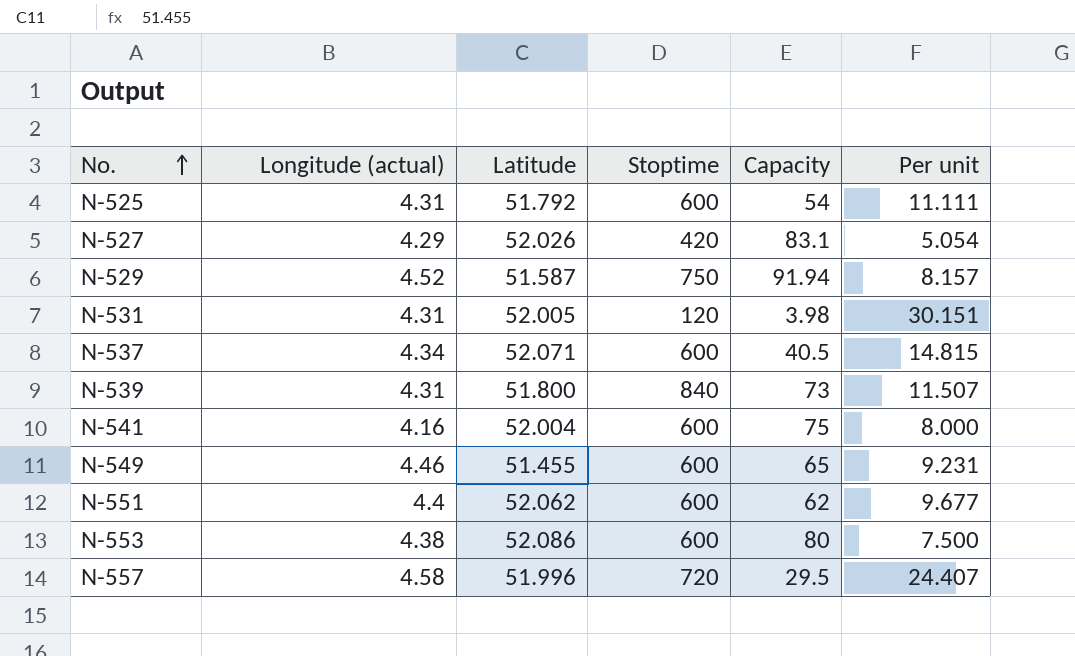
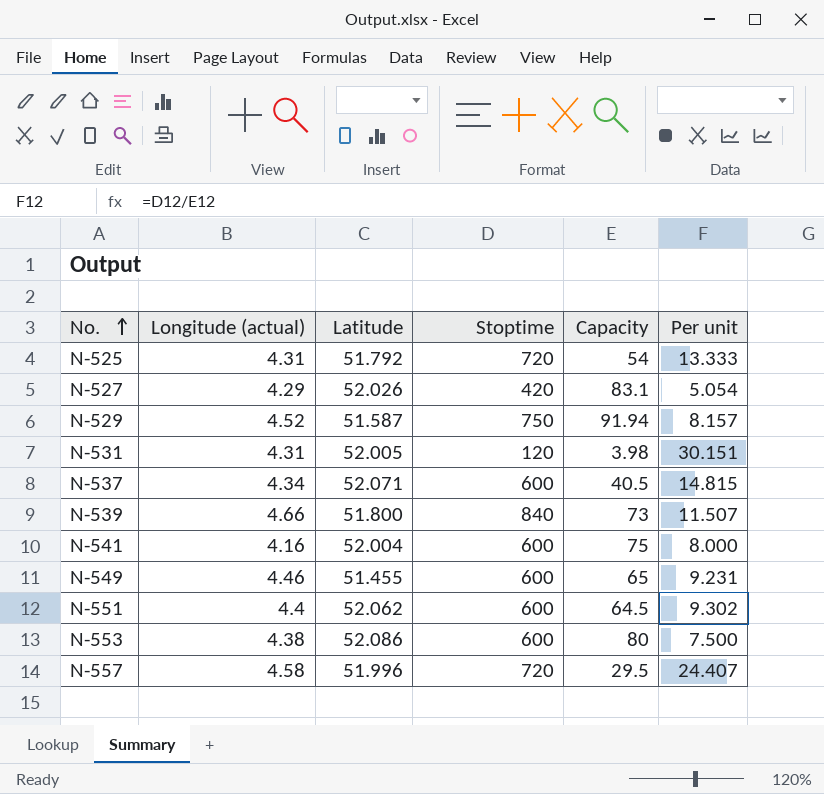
N-525 | Stoptime: 600 -> 720
N-525 | Per unit: 11.111 -> 13.333
N-539 | Longitude (actual): 4.31 -> 4.66
N-551 | Capacity: 62 -> 64.5
N-551 | Per unit: 9.677 -> 9.302

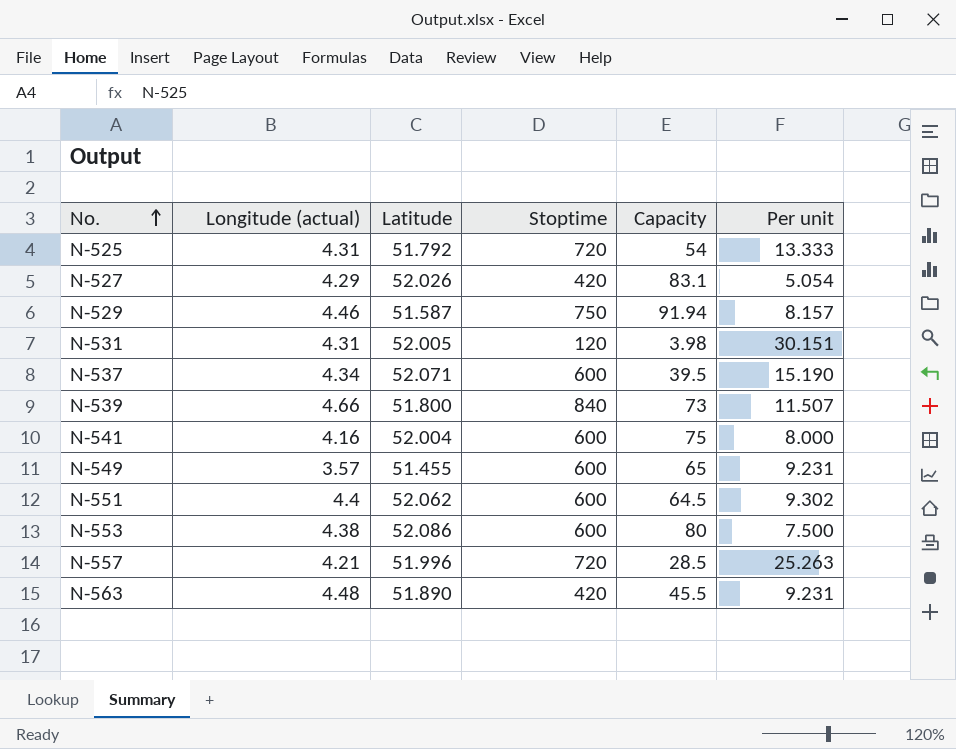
N-529 | Longitude (actual): 4.52 -> 4.46
N-537 | Capacity: 40.5 -> 39.5
N-537 | Per unit: 14.815 -> 15.190
N-549 | Longitude (actual): 4.46 -> 3.57
N-557 | Longitude (actual): 4.58 -> 4.21
N-557 | Capacity: 29.5 -> 28.5
N-557 | Per unit: 24.407 -> 25.263
row N-563: none -> 4.48 | 51.890 | 420 | 45.5 | 9.231

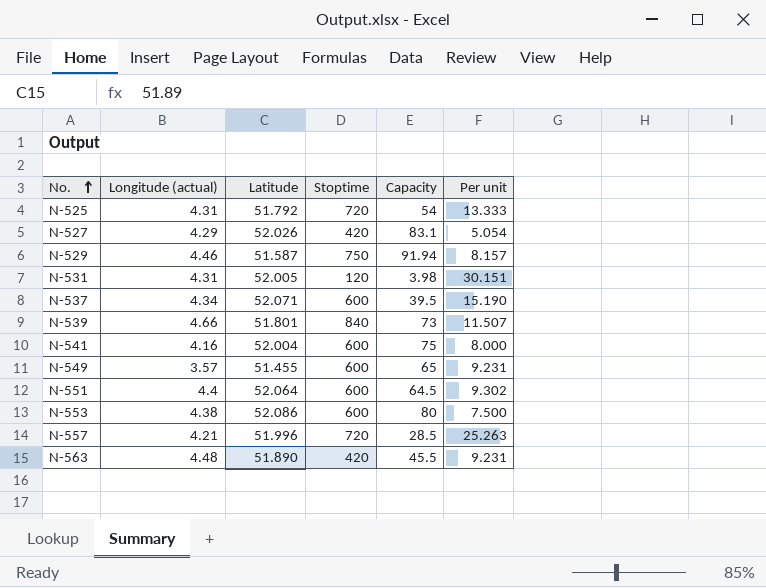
N-539 | Latitude: 51.800 -> 51.801
N-551 | Latitude: 52.062 -> 52.064

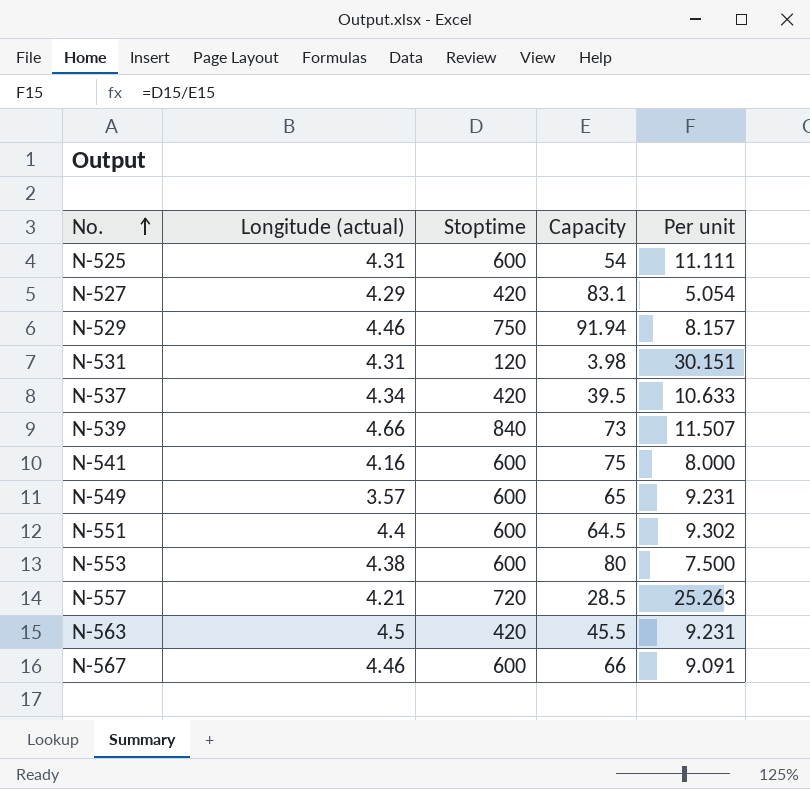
column Latitude | position: 3 -> none
N-525 | Stoptime: 720 -> 600
N-525 | Per unit: 13.333 -> 11.111
N-537 | Stoptime: 600 -> 420
N-537 | Per unit: 15.190 -> 10.633
N-563 | Longitude (actual): 4.48 -> 4.5
row N-567: none -> 4.46 | 600 | 66 | 9.091

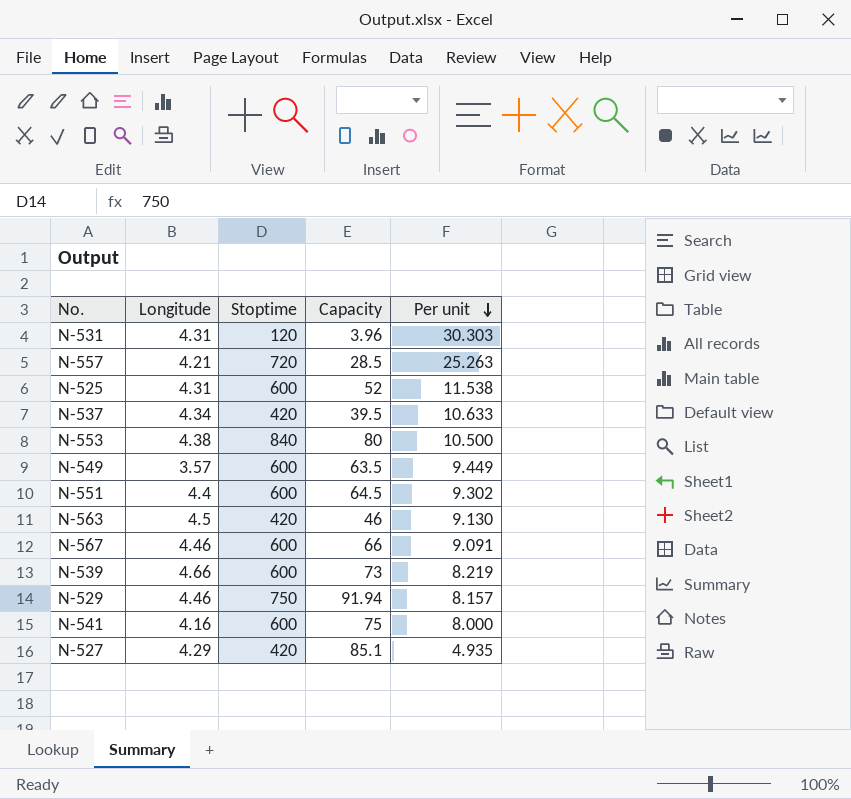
row order: No. ascending -> Per unit descending
column name: Longitude (actual) -> Longitude
N-531 | Capacity: 3.98 -> 3.96
N-531 | Per unit: 30.151 -> 30.303
N-525 | Capacity: 54 -> 52
N-525 | Per unit: 11.111 -> 11.538
N-553 | Stoptime: 600 -> 840
N-553 | Per unit: 7.500 -> 10.500
N-549 | Capacity: 65 -> 63.5
N-549 | Per unit: 9.231 -> 9.449
N-563 | Capacity: 45.5 -> 46
N-563 | Per unit: 9.231 -> 9.130
N-539 | Stoptime: 840 -> 600
N-539 | Per unit: 11.507 -> 8.219
N-527 | Capacity: 83.1 -> 85.1
N-527 | Per unit: 5.054 -> 4.935

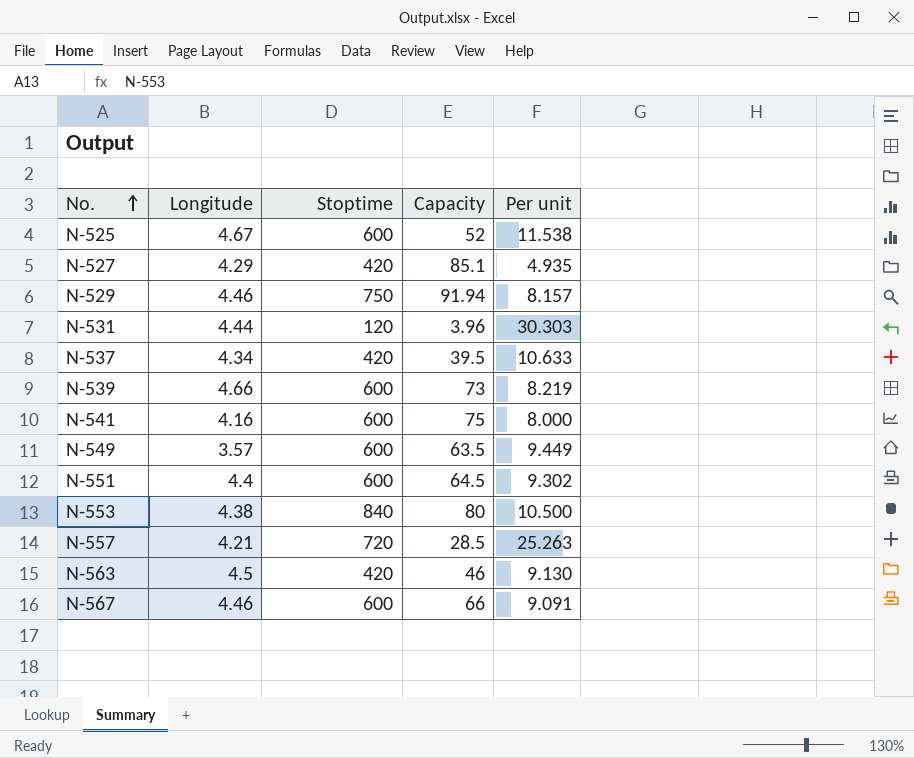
row order: Per unit descending -> No. ascending
N-525 | Longitude: 4.31 -> 4.67
N-531 | Longitude: 4.31 -> 4.44

